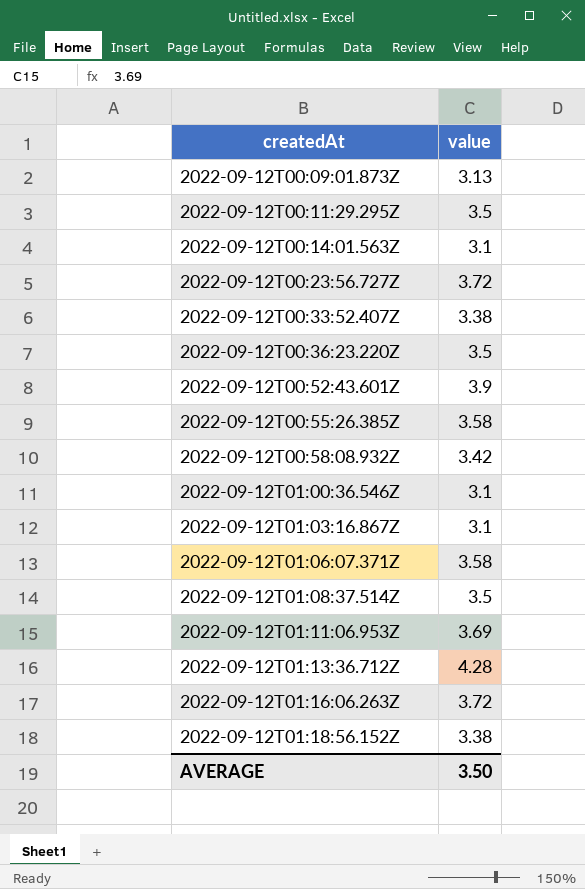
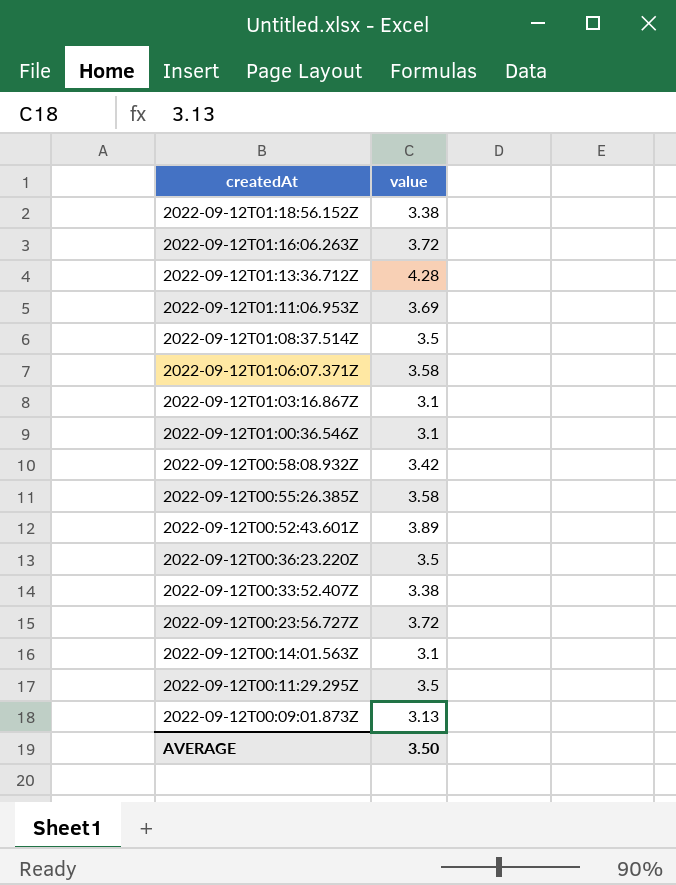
row order: createdAt ascending -> createdAt descending
2022-09-12T00:52:43.601Z | value: 3.9 -> 3.89

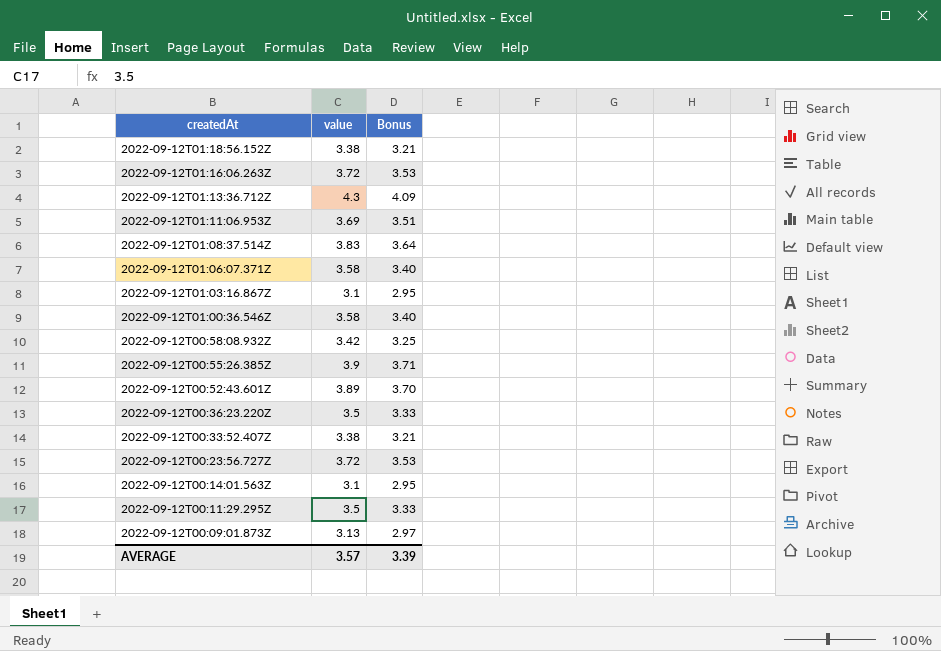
column Bonus | formula: none -> [value] * 0.95
2022-09-12T01:13:36.712Z | value: 4.28 -> 4.3
2022-09-12T01:08:37.514Z | value: 3.5 -> 3.83
2022-09-12T01:00:36.546Z | value: 3.1 -> 3.58
2022-09-12T00:55:26.385Z | value: 3.58 -> 3.9
AVERAGE | value: 3.50 -> 3.57

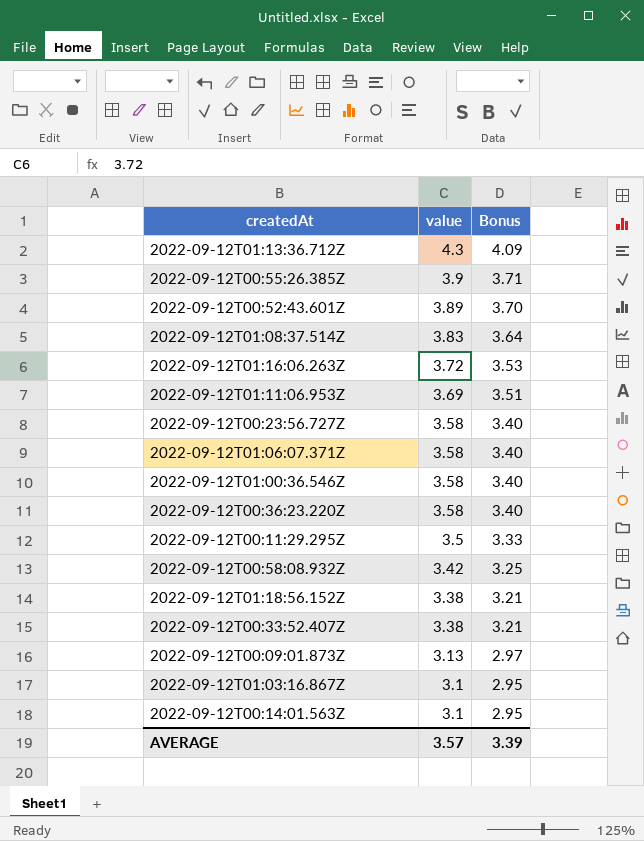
row order: createdAt descending -> value descending
2022-09-12T00:23:56.727Z | value: 3.72 -> 3.58
2022-09-12T00:23:56.727Z | Bonus: 3.53 -> 3.40
2022-09-12T00:36:23.220Z | value: 3.5 -> 3.58
2022-09-12T00:36:23.220Z | Bonus: 3.33 -> 3.40

